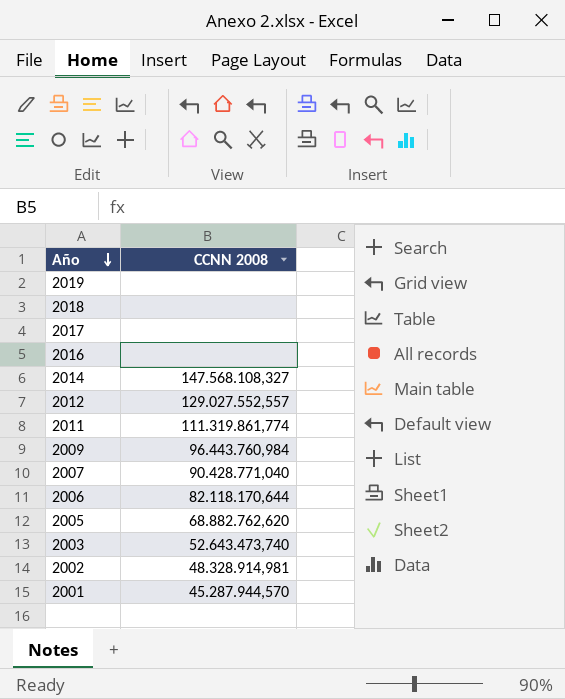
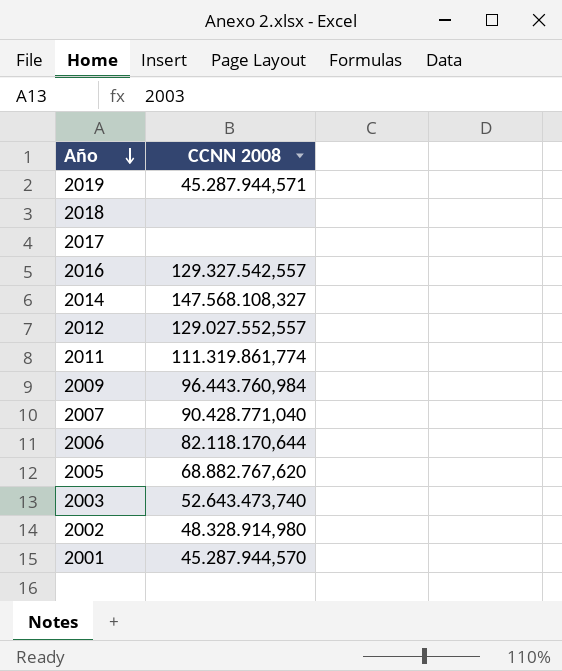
2019 | CCNN 2008: none -> 45.287.944,571
2016 | CCNN 2008: none -> 129.327.542,557
2005 | CCNN 2008: 68.882.762,620 -> 68.882.767,620
2002 | CCNN 2008: 48.328.914,981 -> 48.328.914,980

